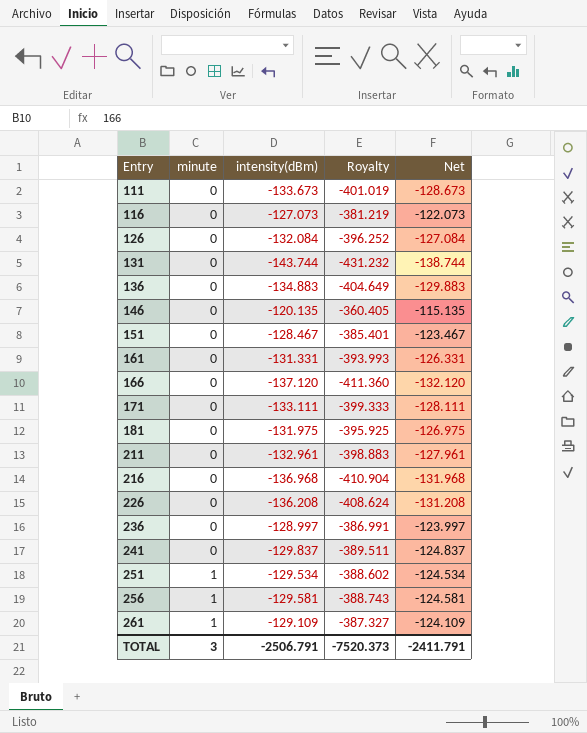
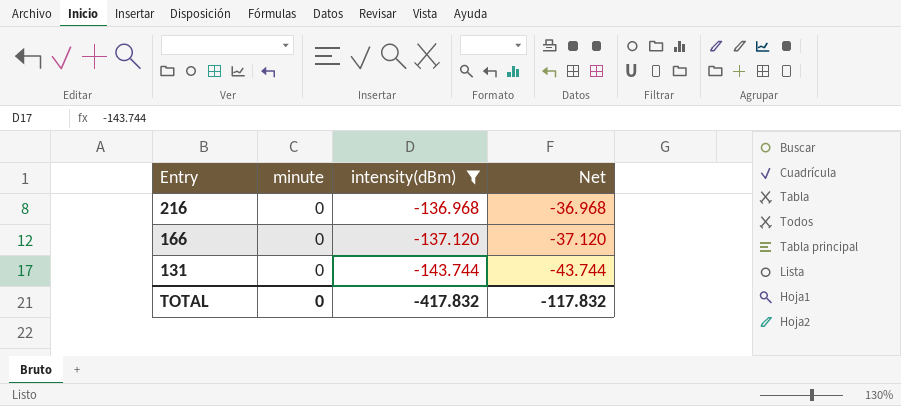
filter: none -> intensity(dBm) <= -136.968
row order: Entry ascending -> Entry descending
column Royalty | formula: [intensity(dBm)] * 3 -> none
column Net | formula: [intensity(dBm)] + 5 -> [intensity(dBm)] + 100
TOTAL | minute: 3 -> 0
TOTAL | intensity(dBm): -2506.791 -> -417.832
TOTAL | Net: -2411.791 -> -117.832

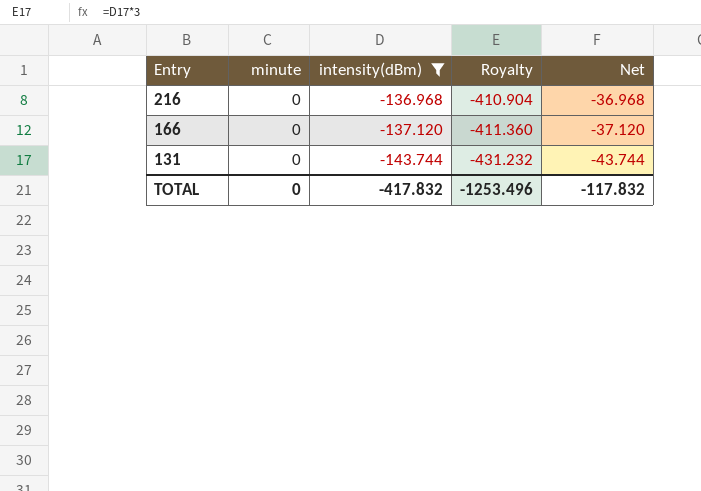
column Royalty | formula: none -> [intensity(dBm)] * 3

